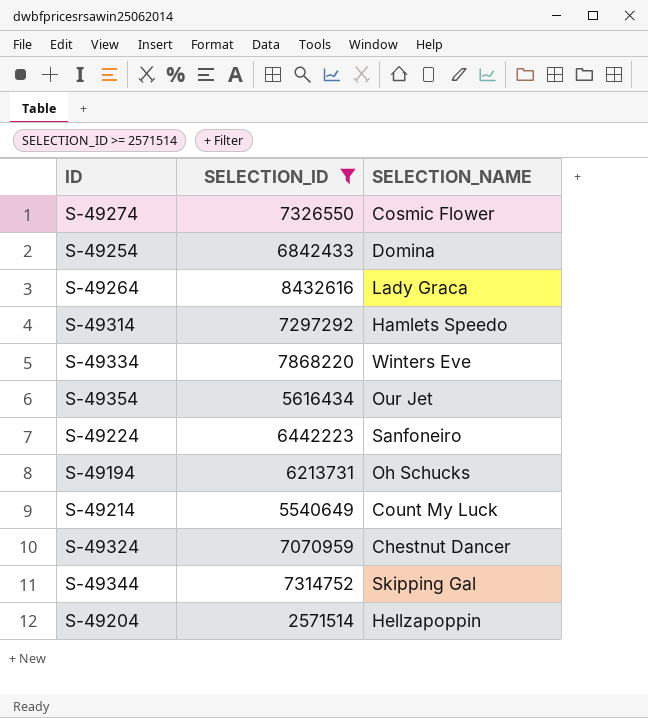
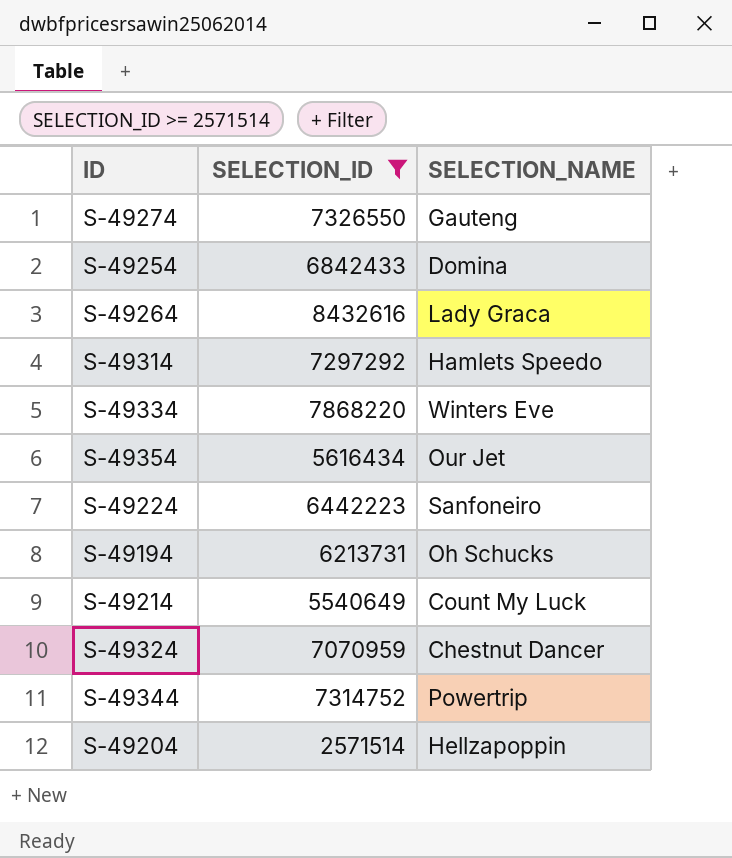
S-49274 | SELECTION_NAME: Cosmic Flower -> Gauteng
S-49344 | SELECTION_NAME: Skipping Gal -> Powertrip

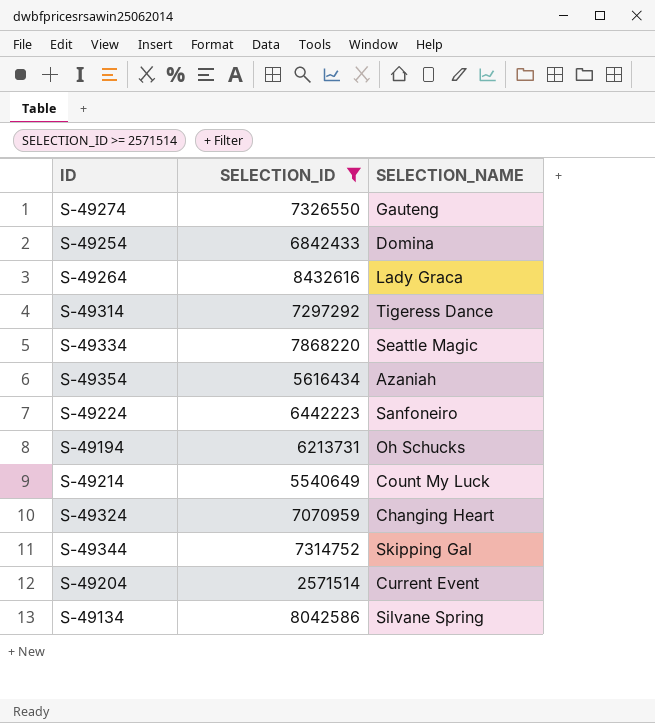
S-49314 | SELECTION_NAME: Hamlets Speedo -> Tigeress Dance
S-49334 | SELECTION_NAME: Winters Eve -> Seattle Magic
S-49354 | SELECTION_NAME: Our Jet -> Azaniah
S-49324 | SELECTION_NAME: Chestnut Dancer -> Changing Heart
S-49344 | SELECTION_NAME: Powertrip -> Skipping Gal
S-49204 | SELECTION_NAME: Hellzapoppin -> Current Event
row S-49134: none -> 8042586 | Silvane Spring

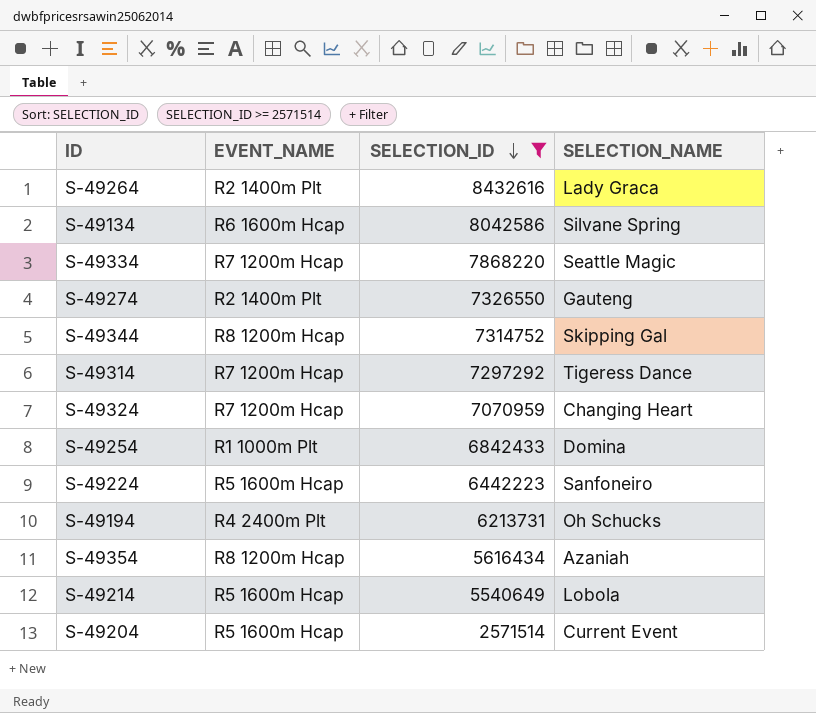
row order: none -> SELECTION_ID descending
column EVENT_NAME | position: none -> 2
S-49214 | SELECTION_NAME: Count My Luck -> Lobola

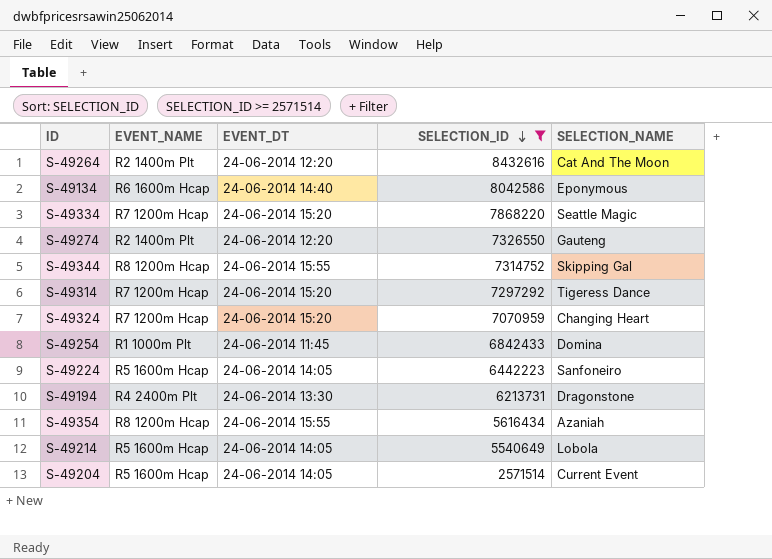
column EVENT_DT | position: none -> 3
S-49264 | SELECTION_NAME: Lady Graca -> Cat And The Moon
S-49134 | SELECTION_NAME: Silvane Spring -> Eponymous
S-49194 | SELECTION_NAME: Oh Schucks -> Dragonstone

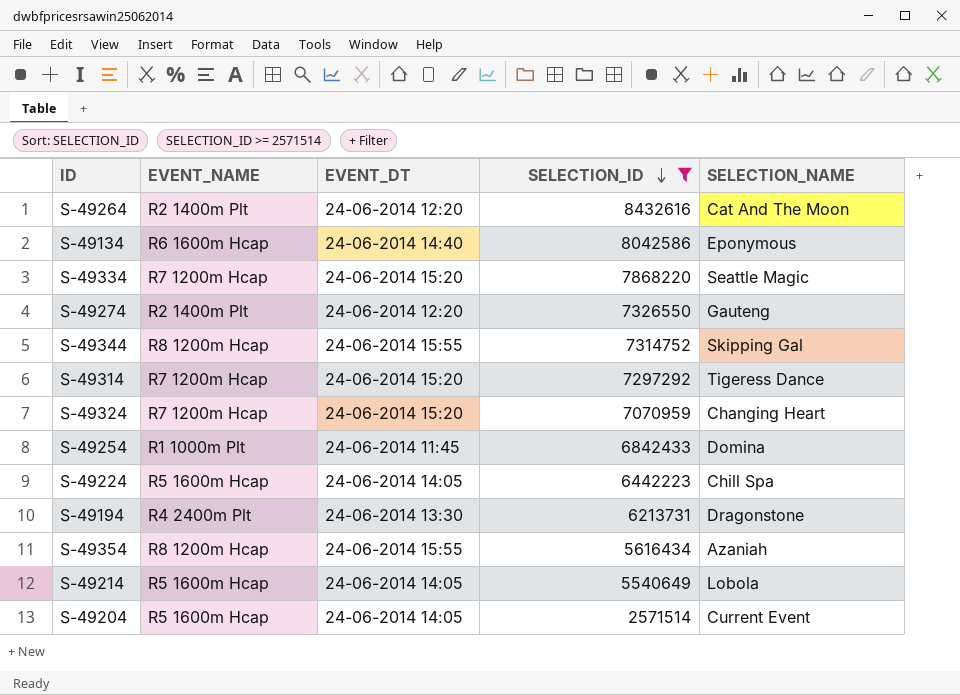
S-49224 | SELECTION_NAME: Sanfoneiro -> Chill Spa

